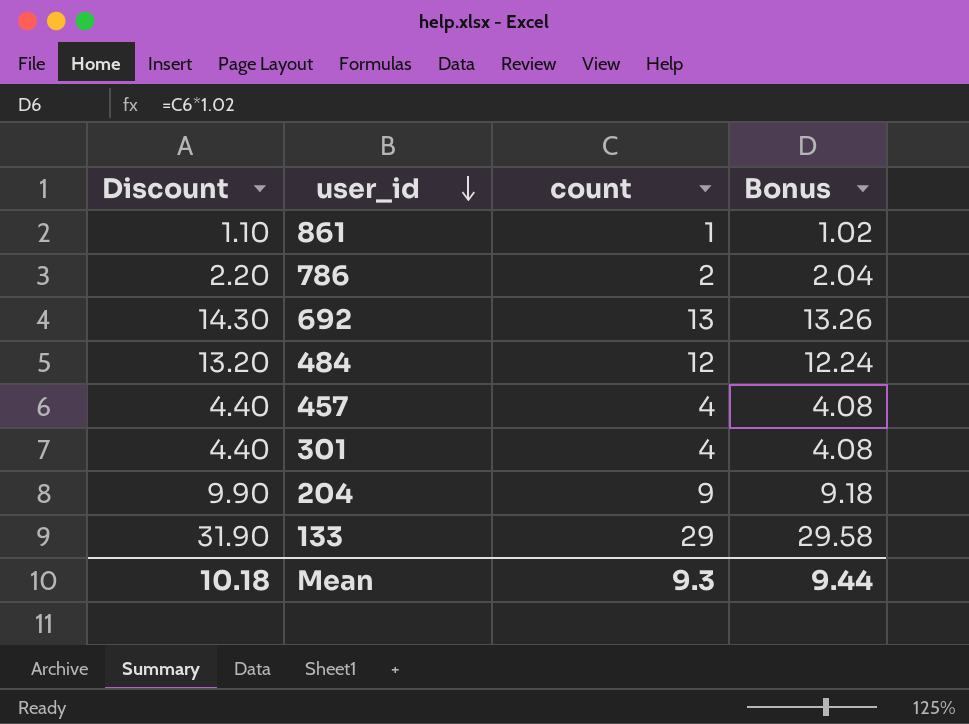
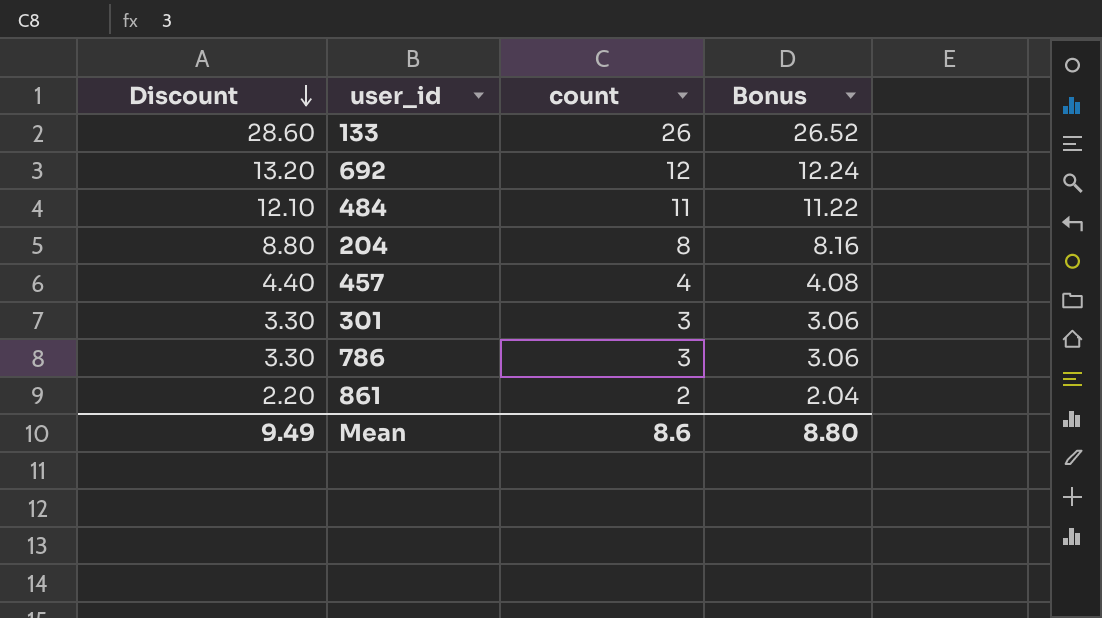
row order: user_id descending -> Discount descending
133 | Discount: 31.90 -> 28.60
133 | count: 29 -> 26
133 | Bonus: 29.58 -> 26.52
692 | Discount: 14.30 -> 13.20
692 | count: 13 -> 12
692 | Bonus: 13.26 -> 12.24
484 | Discount: 13.20 -> 12.10
484 | count: 12 -> 11
484 | Bonus: 12.24 -> 11.22
204 | Discount: 9.90 -> 8.80
204 | count: 9 -> 8
204 | Bonus: 9.18 -> 8.16
301 | Discount: 4.40 -> 3.30
301 | count: 4 -> 3
301 | Bonus: 4.08 -> 3.06
786 | Discount: 2.20 -> 3.30
786 | count: 2 -> 3
786 | Bonus: 2.04 -> 3.06
861 | Discount: 1.10 -> 2.20
861 | count: 1 -> 2
861 | Bonus: 1.02 -> 2.04
Mean | Discount: 10.18 -> 9.49
Mean | count: 9.3 -> 8.6
Mean | Bonus: 9.44 -> 8.80

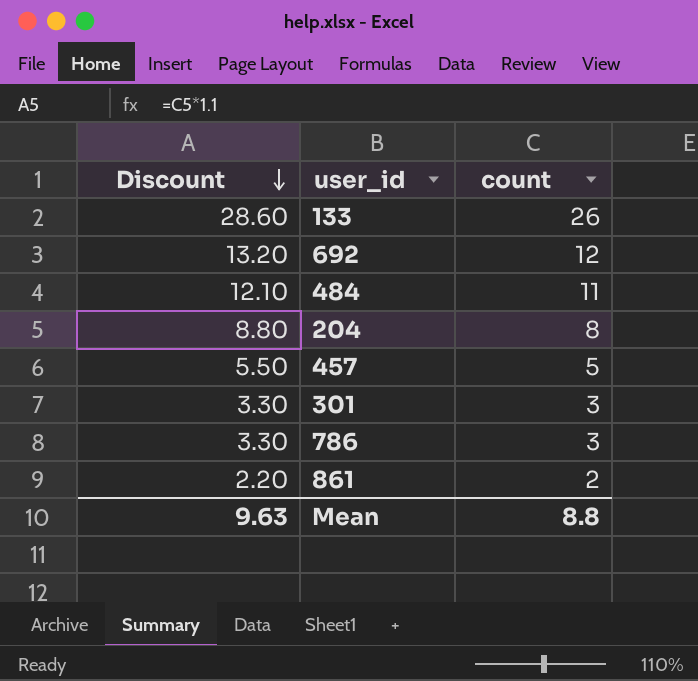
column Bonus | formula: [count] * 1.02 -> none
457 | Discount: 4.40 -> 5.50
457 | count: 4 -> 5
Mean | Discount: 9.49 -> 9.63
Mean | count: 8.6 -> 8.8

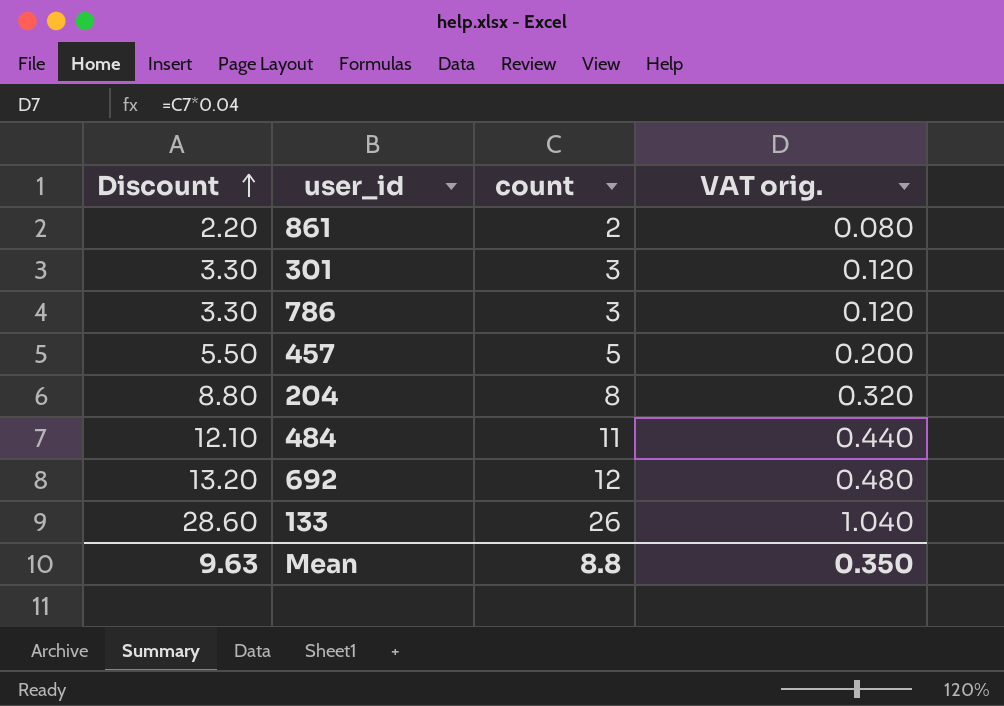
row order: Discount descending -> Discount ascending
column VAT orig. | formula: none -> [count] * 0.04

